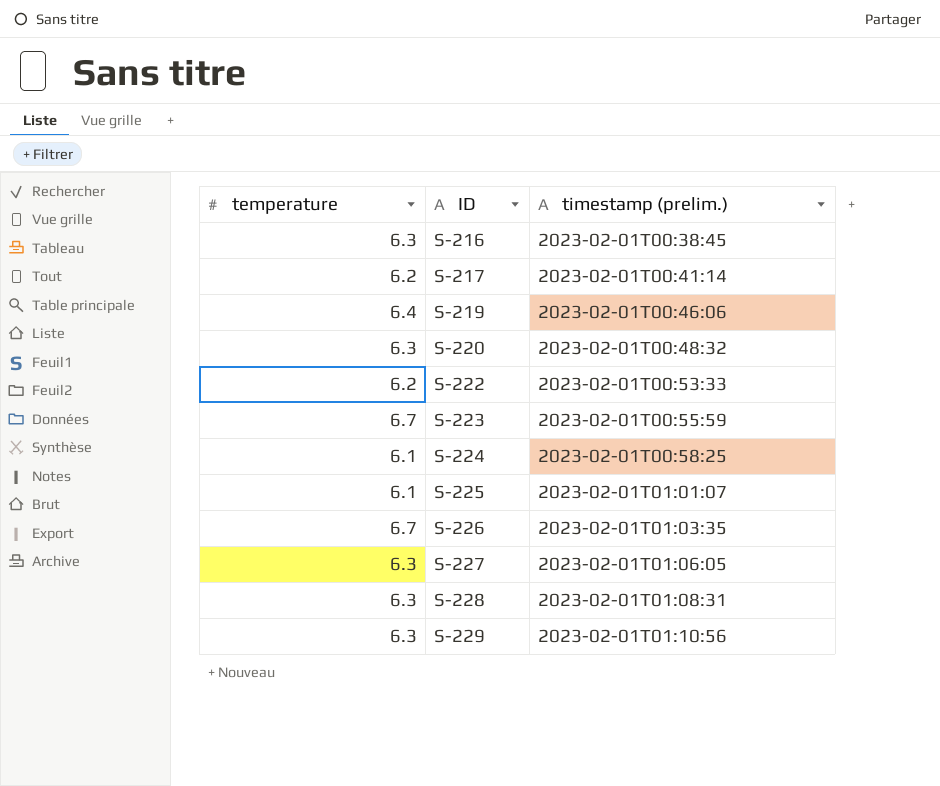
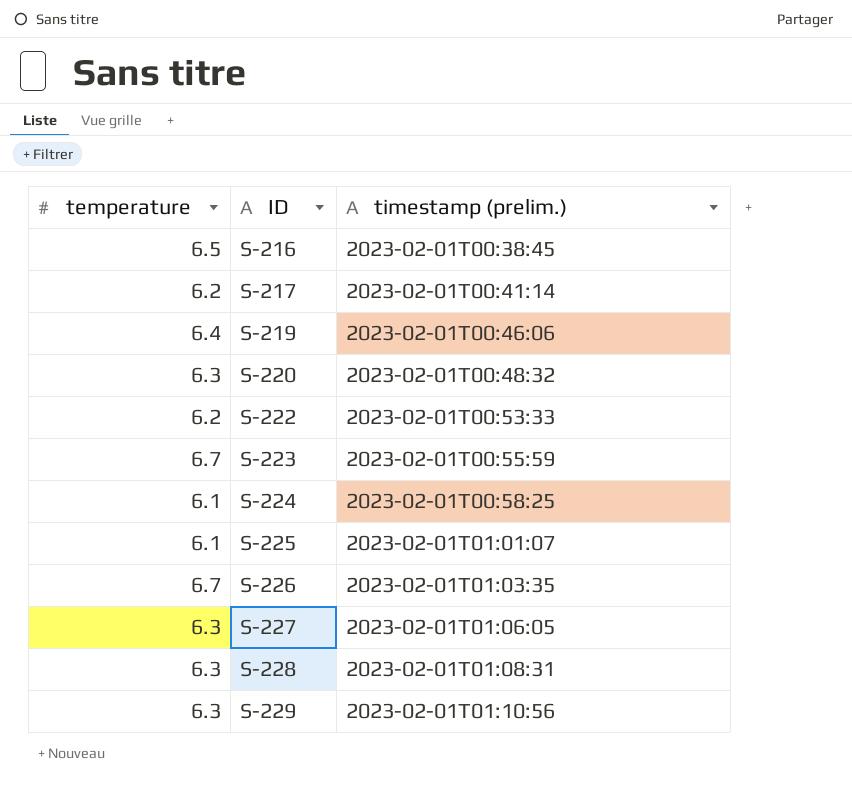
S-216 | temperature: 6.3 -> 6.5

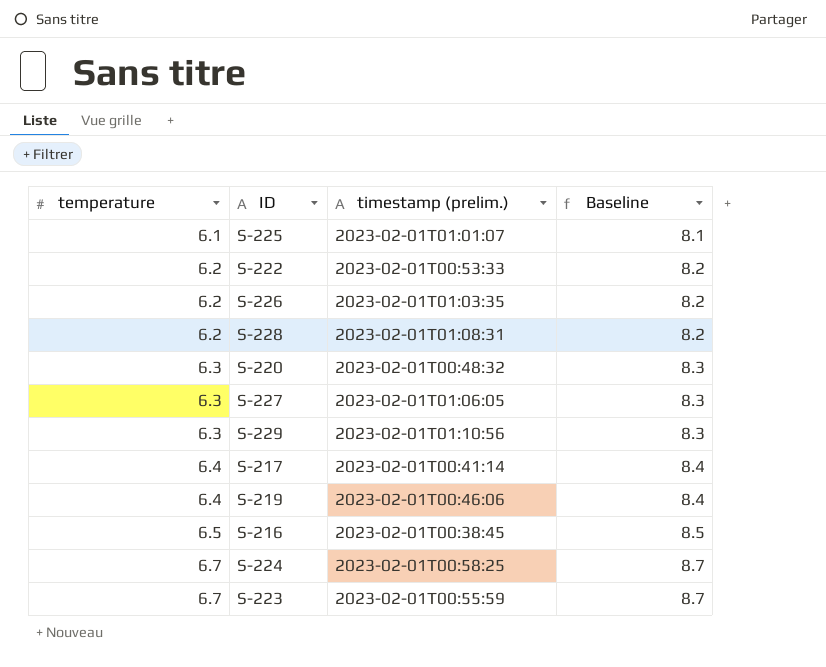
row order: ID ascending -> temperature ascending
column Baseline | formula: none -> [temperature] + 2
S-226 | temperature: 6.7 -> 6.2
S-228 | temperature: 6.3 -> 6.2
S-217 | temperature: 6.2 -> 6.4
S-224 | temperature: 6.1 -> 6.7

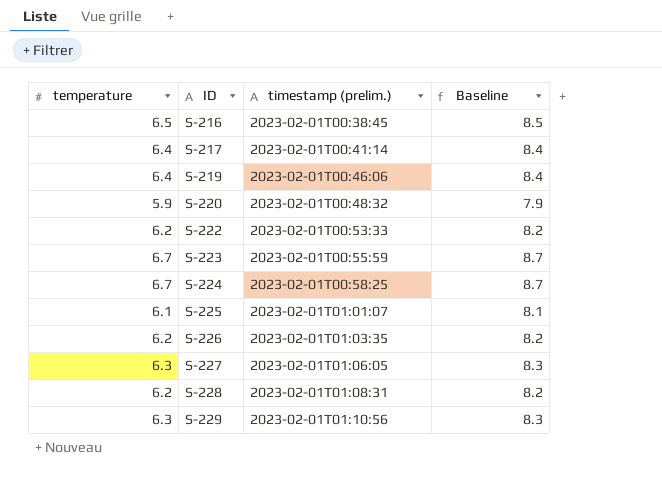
row order: temperature ascending -> ID ascending
S-220 | temperature: 6.3 -> 5.9
S-220 | Baseline: 8.3 -> 7.9

